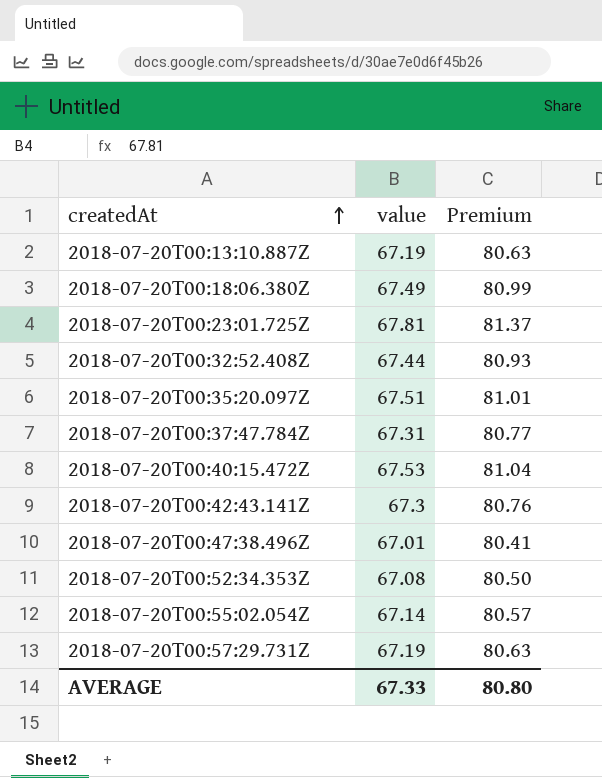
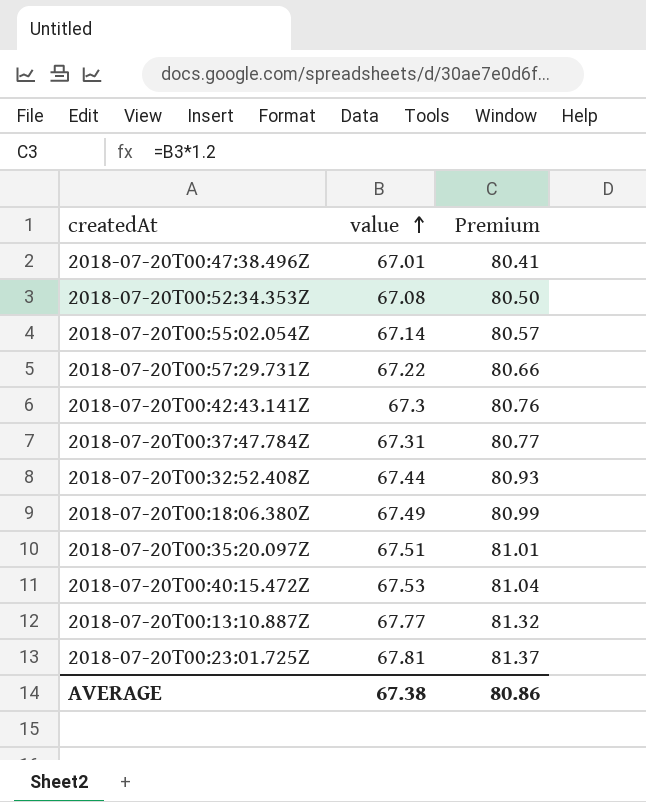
row order: createdAt ascending -> value ascending
2018-07-20T00:57:29.731Z | value: 67.19 -> 67.22
2018-07-20T00:57:29.731Z | Premium: 80.63 -> 80.66
2018-07-20T00:13:10.887Z | value: 67.19 -> 67.77
2018-07-20T00:13:10.887Z | Premium: 80.63 -> 81.32
AVERAGE | value: 67.33 -> 67.38
AVERAGE | Premium: 80.80 -> 80.86

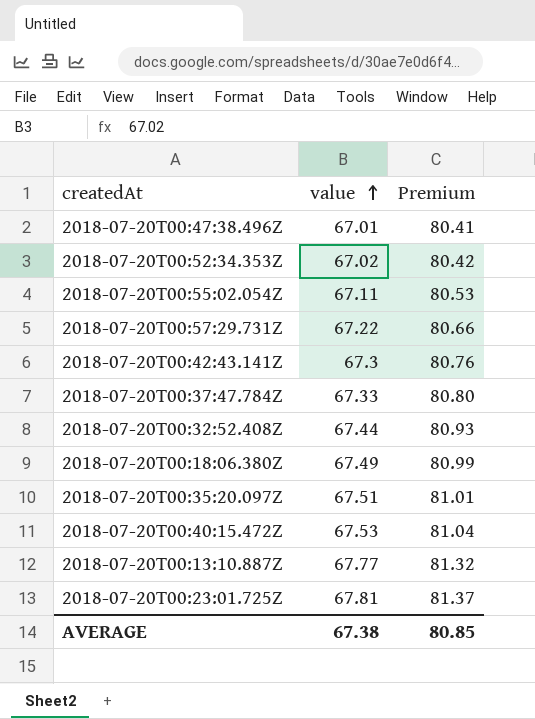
2018-07-20T00:52:34.353Z | value: 67.08 -> 67.02
2018-07-20T00:52:34.353Z | Premium: 80.50 -> 80.42
2018-07-20T00:55:02.054Z | value: 67.14 -> 67.11
2018-07-20T00:55:02.054Z | Premium: 80.57 -> 80.53
2018-07-20T00:37:47.784Z | value: 67.31 -> 67.33
2018-07-20T00:37:47.784Z | Premium: 80.77 -> 80.80
AVERAGE | Premium: 80.86 -> 80.85

